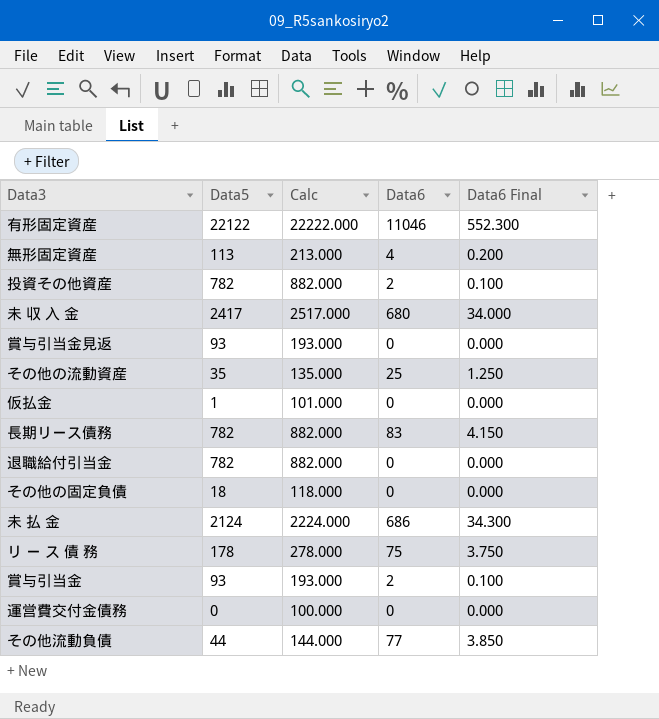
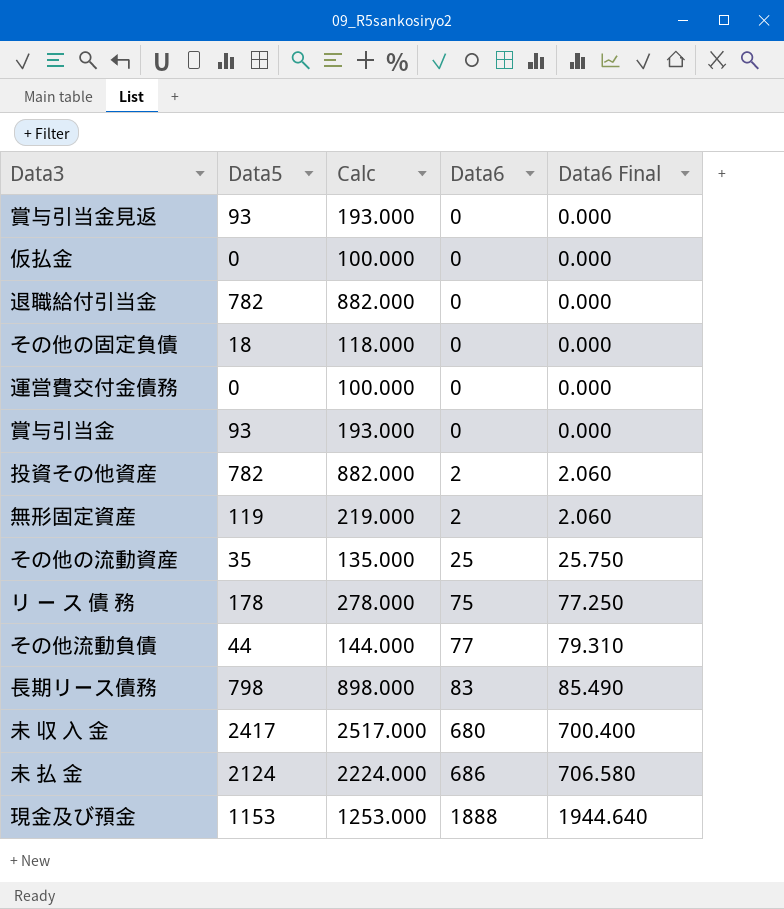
row order: none -> Data6 ascending
column Data6 Final | formula: [Data6] * 0.05 -> [Data6] * 1.03
row 有形固定資産: 22122 | 22222.000 | 11046 | 552.300 -> none
仮払金 | Data5: 1 -> 0
仮払金 | Calc: 101.000 -> 100.000
賞与引当金 | Data6: 2 -> 0
無形固定資産 | Data5: 113 -> 119
無形固定資産 | Calc: 213.000 -> 219.000
無形固定資産 | Data6: 4 -> 2
長期リース債務 | Data5: 782 -> 798
長期リース債務 | Calc: 882.000 -> 898.000
row 現金及び預金: none -> 1153 | 1253.000 | 1888 | 1944.640

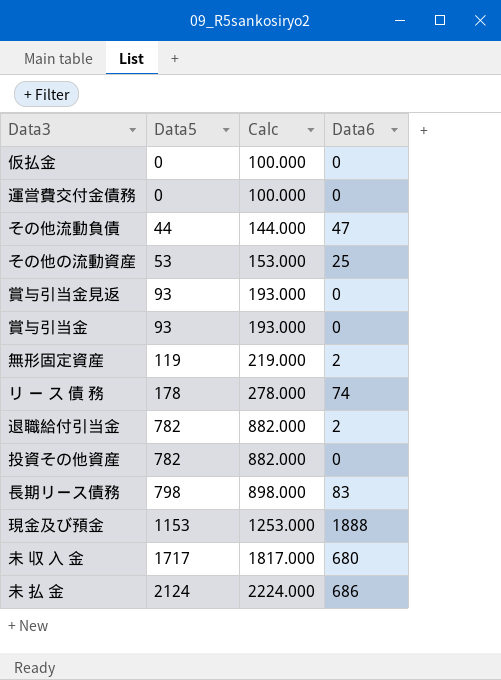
row order: Data6 ascending -> Data5 ascending
column Data6 Final | formula: [Data6] * 1.03 -> none
row その他の固定負債: 18 | 118.000 | 0 | 0.000 -> none
その他流動負債 | Data6: 77 -> 47
その他の流動資産 | Data5: 35 -> 53
その他の流動資産 | Calc: 135.000 -> 153.000
リ ー ス 債 務 | Data6: 75 -> 74
退職給付引当金 | Data6: 0 -> 2
投資その他資産 | Data6: 2 -> 0
未 収 入 金 | Data5: 2417 -> 1717
未 収 入 金 | Calc: 2517.000 -> 1817.000

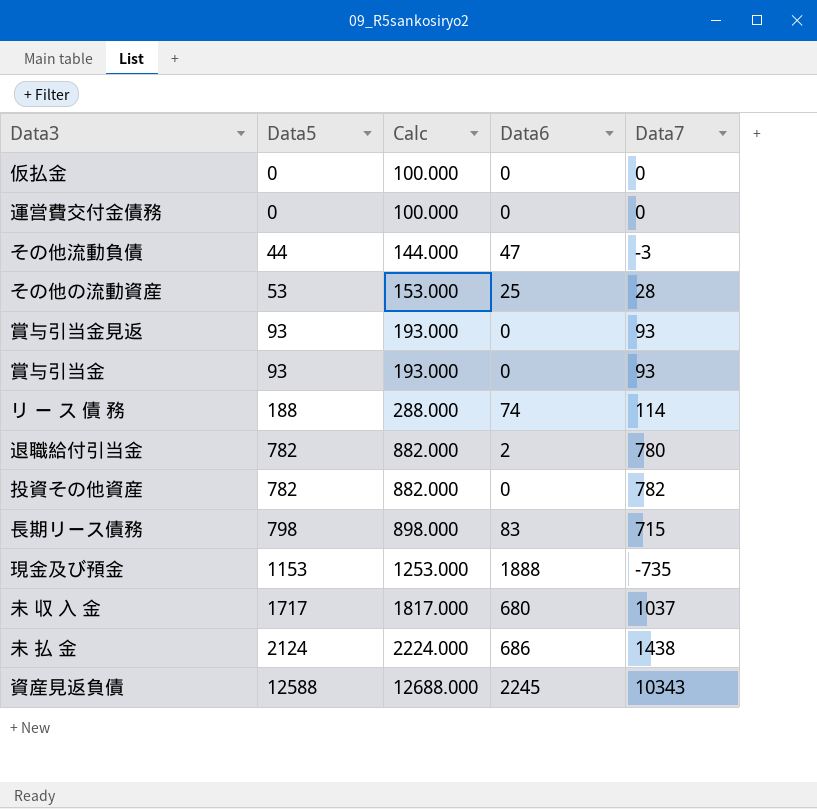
column Data7 | formula: none -> [Data5] - [Data6]
row 無形固定資産: 119 | 219.000 | 2 -> none
リ ー ス 債 務 | Data5: 178 -> 188
リ ー ス 債 務 | Calc: 278.000 -> 288.000
row 資産見返負債: none -> 12588 | 12688.000 | 2245 | 10343

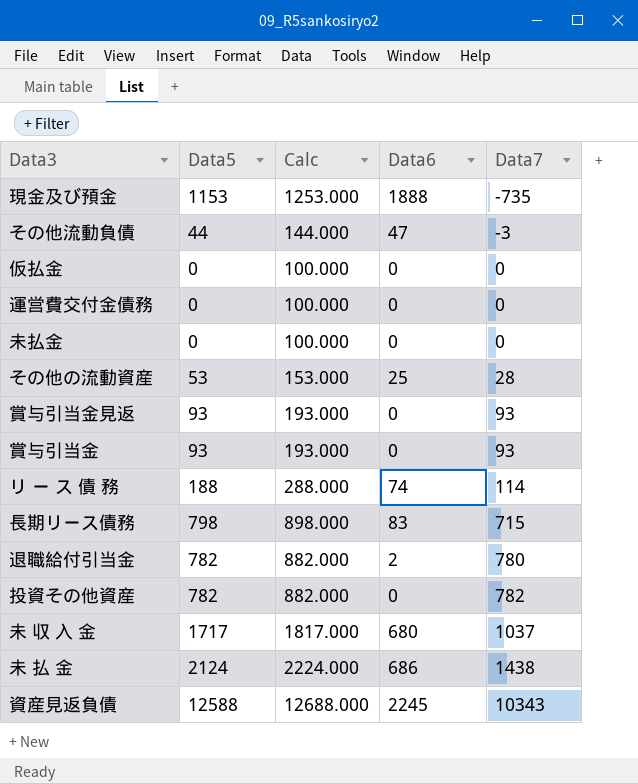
row order: Data5 ascending -> Data7 ascending
row 未払金: none -> 0 | 100.000 | 0 | 0

